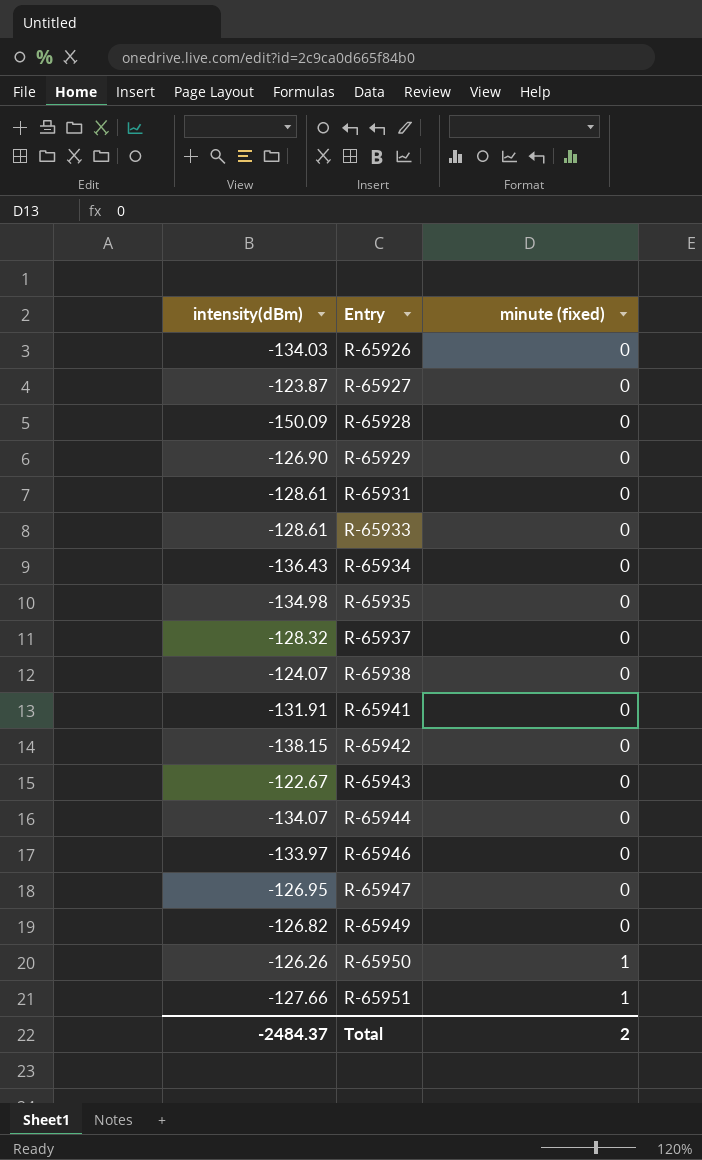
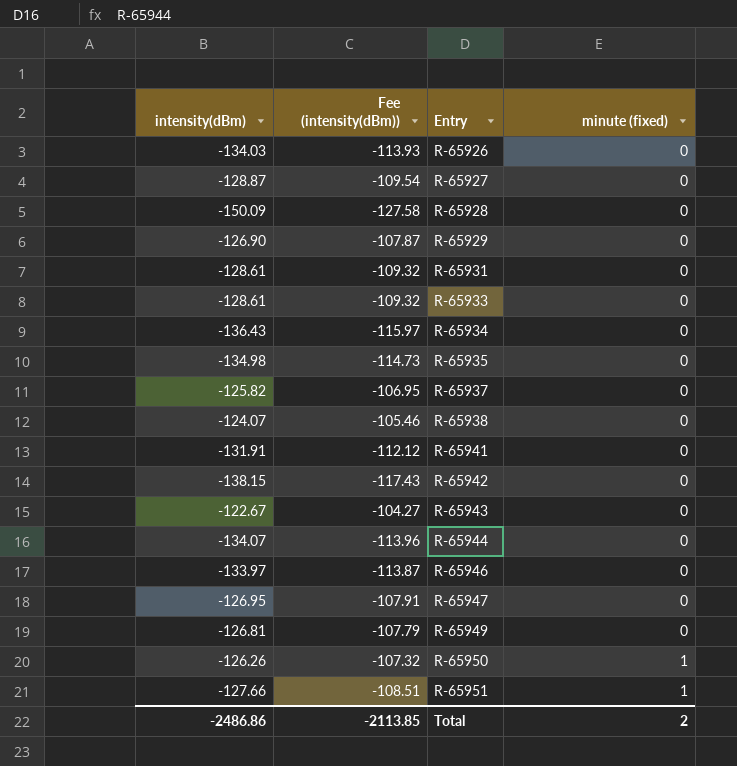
column Fee (intensity(dBm)) | formula: none -> [intensity(dBm)] * 0.85
R-65927 | intensity(dBm): -123.87 -> -128.87
R-65937 | intensity(dBm): -128.32 -> -125.82
R-65949 | intensity(dBm): -126.82 -> -126.81
Total | intensity(dBm): -2484.37 -> -2486.86

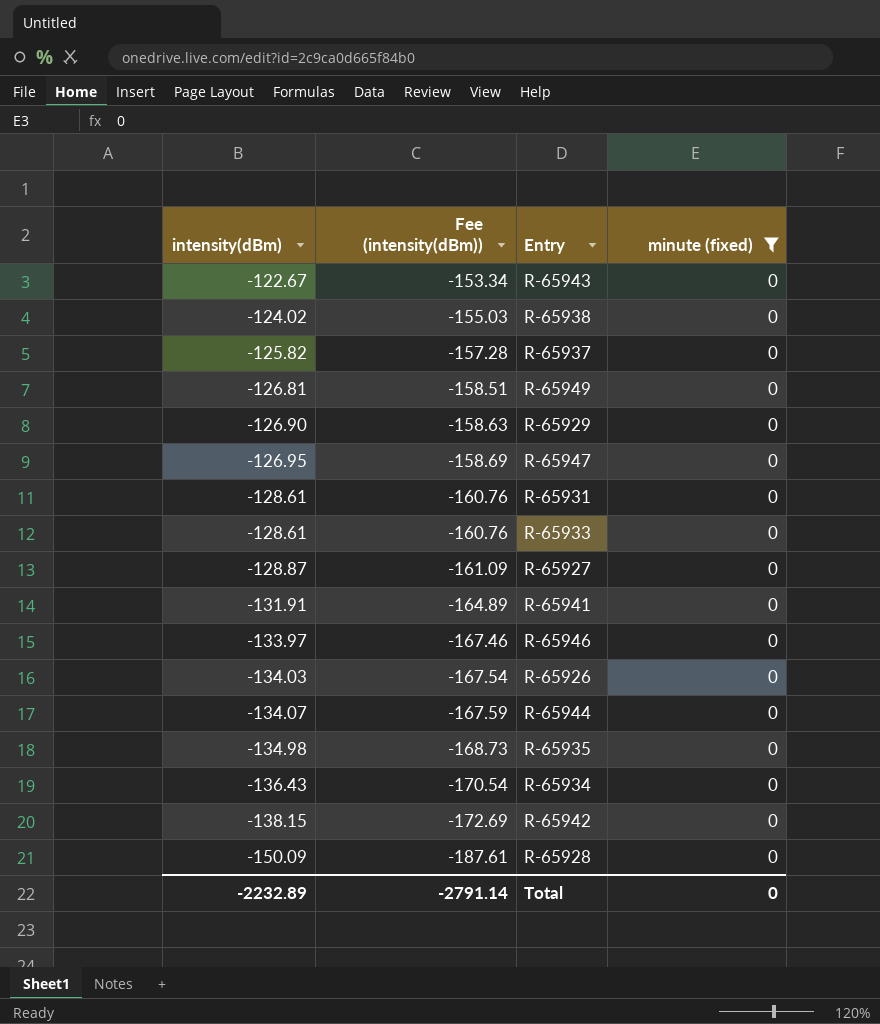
filter: none -> minute (fixed) = 0
row order: Entry ascending -> intensity(dBm) descending
column Fee (intensity(dBm)) | formula: [intensity(dBm)] * 0.85 -> [intensity(dBm)] * 1.25
R-65938 | intensity(dBm): -124.07 -> -124.02
Total | intensity(dBm): -2486.86 -> -2232.89
Total | Fee (intensity(dBm)): -2113.85 -> -2791.14
Total | minute (fixed): 2 -> 0

